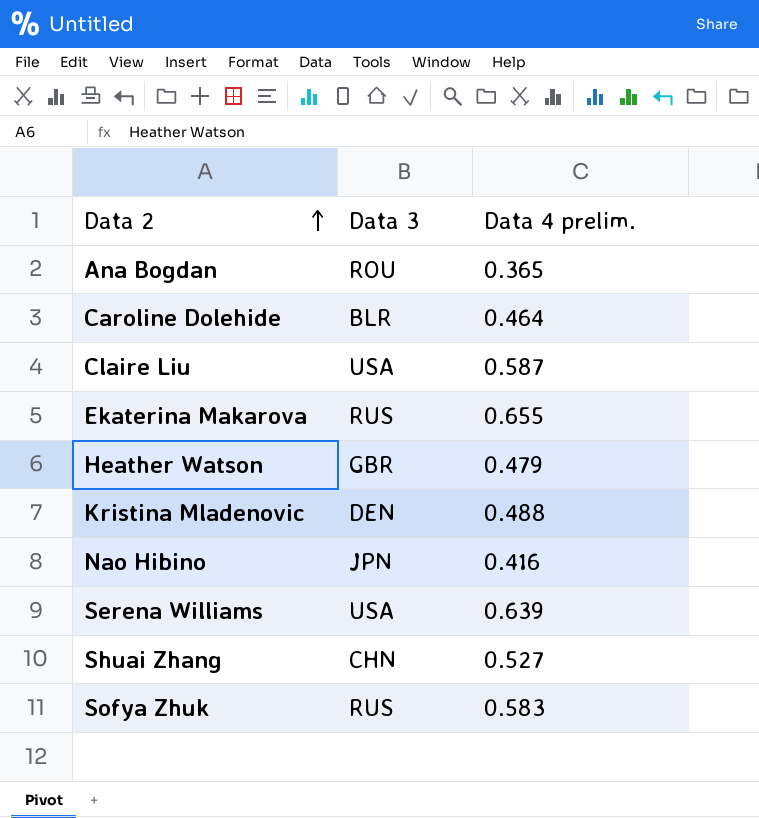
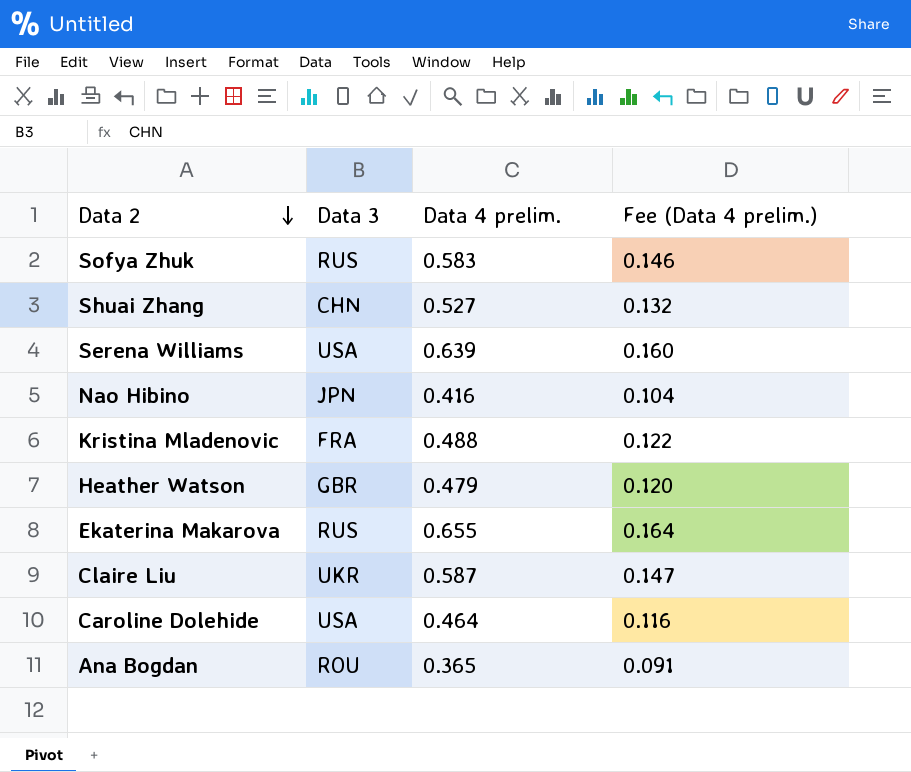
row order: Data 2 ascending -> Data 2 descending
column Fee (Data 4 prelim.) | formula: none -> [Data 4 prelim.] * 0.25
Kristina Mladenovic | Data 3: DEN -> FRA
Claire Liu | Data 3: USA -> UKR
Caroline Dolehide | Data 3: BLR -> USA

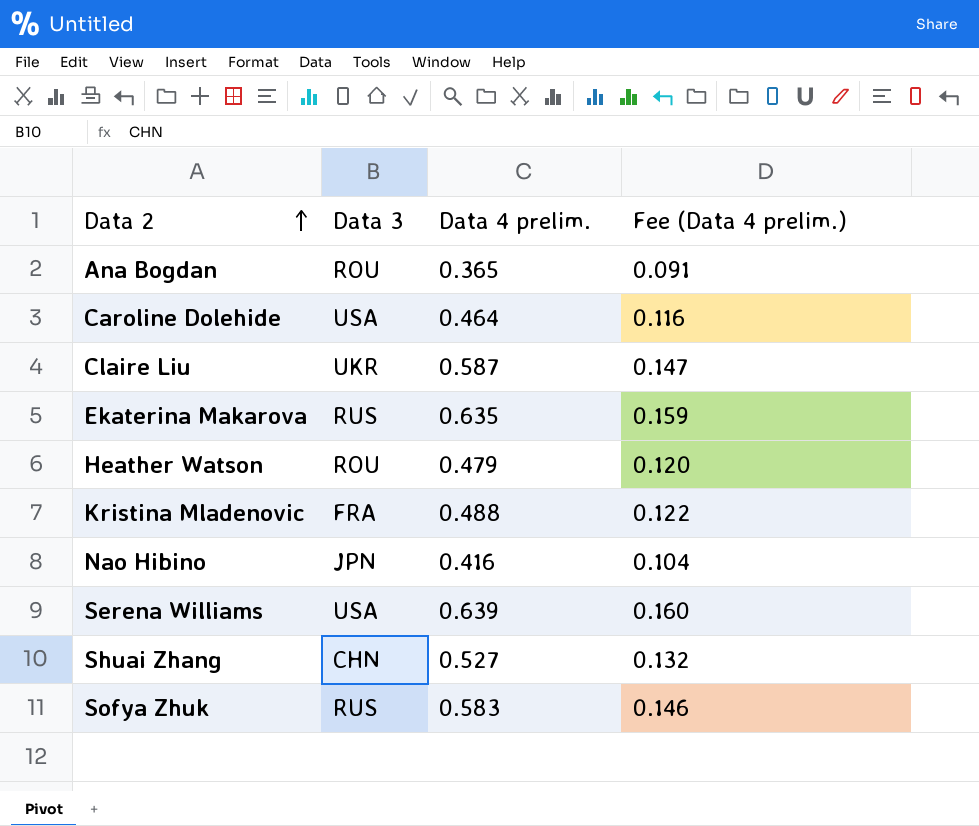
row order: Data 2 descending -> Data 2 ascending
Ekaterina Makarova | Data 4 prelim.: 0.655 -> 0.635
Ekaterina Makarova | Fee (Data 4 prelim.): 0.164 -> 0.159
Heather Watson | Data 3: GBR -> ROU

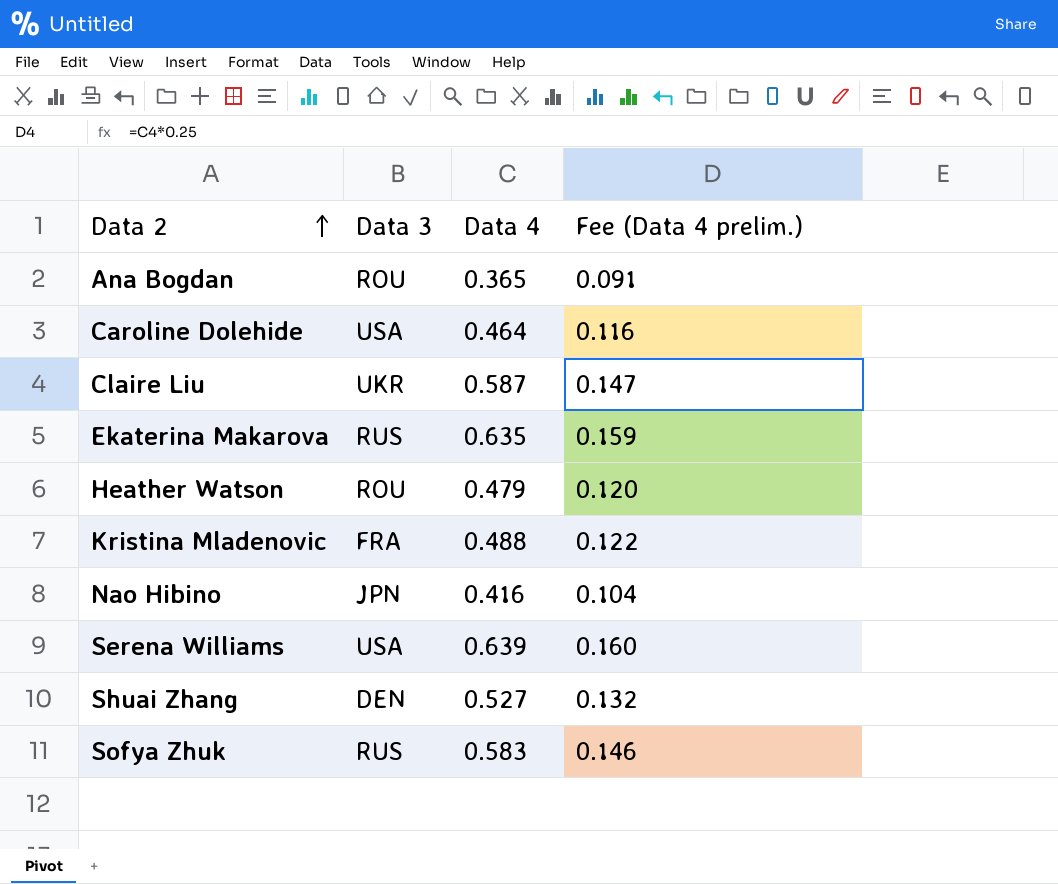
column name: Data 4 prelim. -> Data 4
Shuai Zhang | Data 3: CHN -> DEN

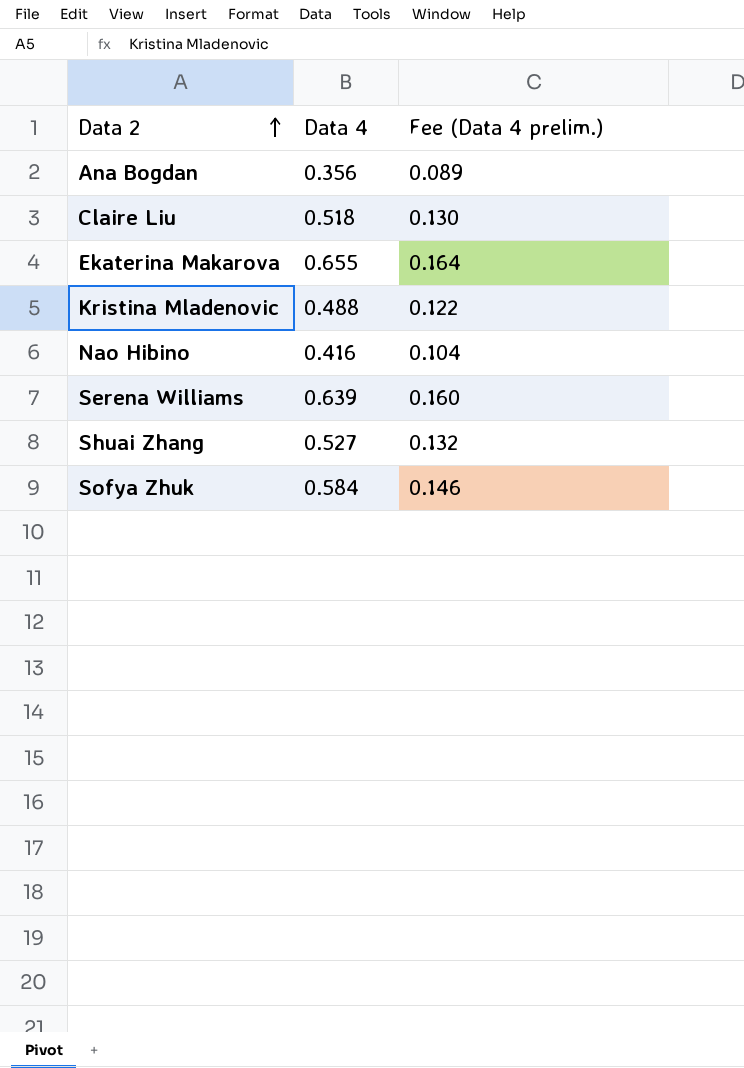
column Data 3 | position: 2 -> none
row Caroline Dolehide: USA | 0.464 | 0.116 -> none
row Heather Watson: ROU | 0.479 | 0.120 -> none
Ana Bogdan | Data 4: 0.365 -> 0.356
Ana Bogdan | Fee (Data 4 prelim.): 0.091 -> 0.089
Claire Liu | Data 4: 0.587 -> 0.518
Claire Liu | Fee (Data 4 prelim.): 0.147 -> 0.130
Ekaterina Makarova | Data 4: 0.635 -> 0.655
Ekaterina Makarova | Fee (Data 4 prelim.): 0.159 -> 0.164
Sofya Zhuk | Data 4: 0.583 -> 0.584

